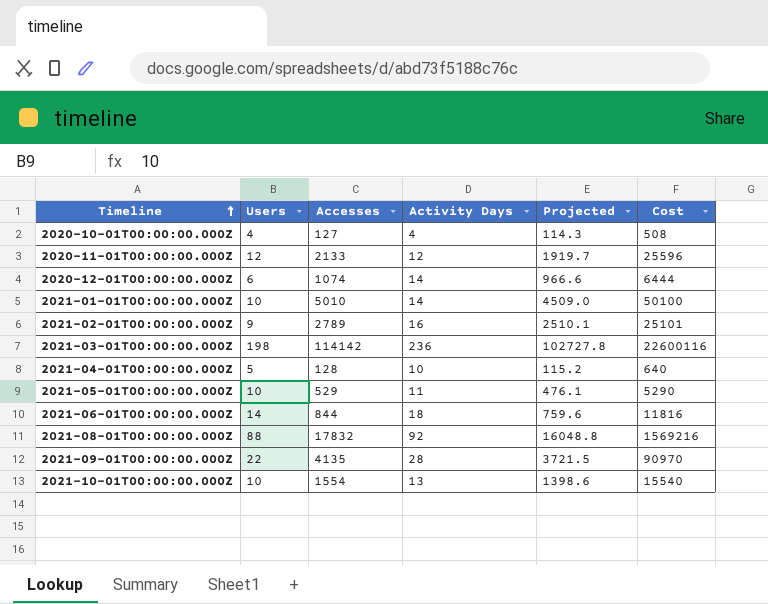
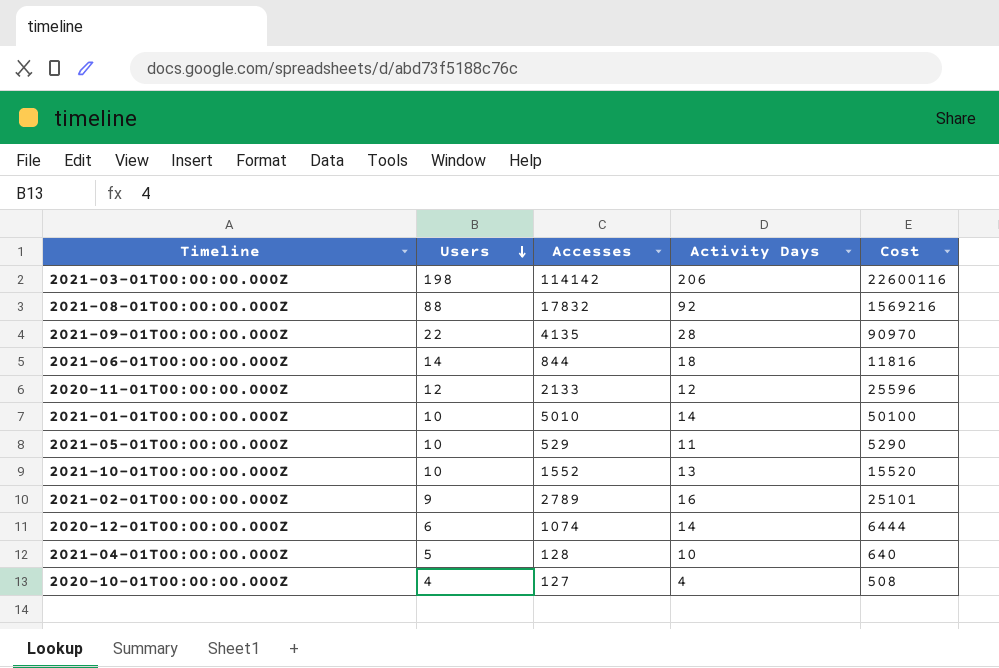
row order: Timeline ascending -> Users descending
column Projected | formula: [Accesses] * 0.9 -> none
2021-03-01T00:00:00.000Z | Activity Days: 236 -> 206
2021-10-01T00:00:00.000Z | Accesses: 1554 -> 1552
2021-10-01T00:00:00.000Z | Cost: 15540 -> 15520

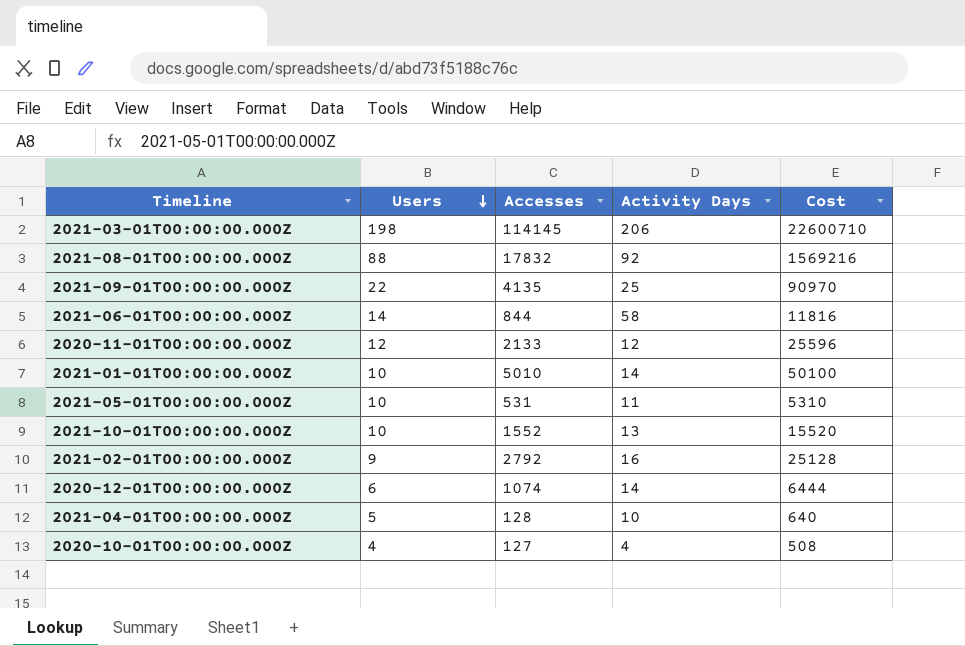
2021-03-01T00:00:00.000Z | Accesses: 114142 -> 114145
2021-03-01T00:00:00.000Z | Cost: 22600116 -> 22600710
2021-09-01T00:00:00.000Z | Activity Days: 28 -> 25
2021-06-01T00:00:00.000Z | Activity Days: 18 -> 58
2021-05-01T00:00:00.000Z | Accesses: 529 -> 531
2021-05-01T00:00:00.000Z | Cost: 5290 -> 5310
2021-02-01T00:00:00.000Z | Accesses: 2789 -> 2792
2021-02-01T00:00:00.000Z | Cost: 25101 -> 25128

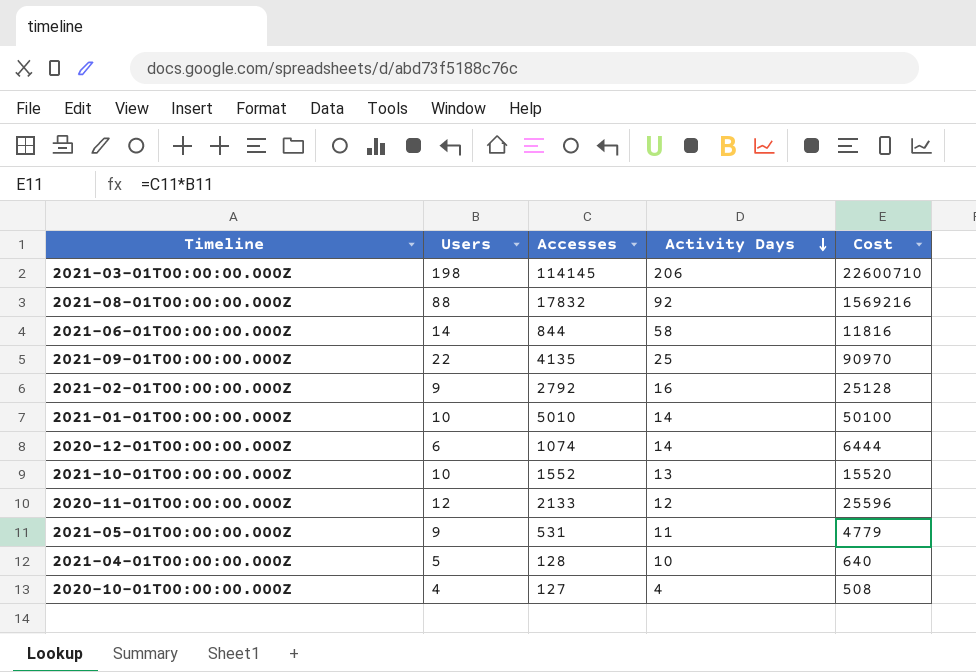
row order: Users descending -> Activity Days descending
2021-05-01T00:00:00.000Z | Users: 10 -> 9
2021-05-01T00:00:00.000Z | Cost: 5310 -> 4779

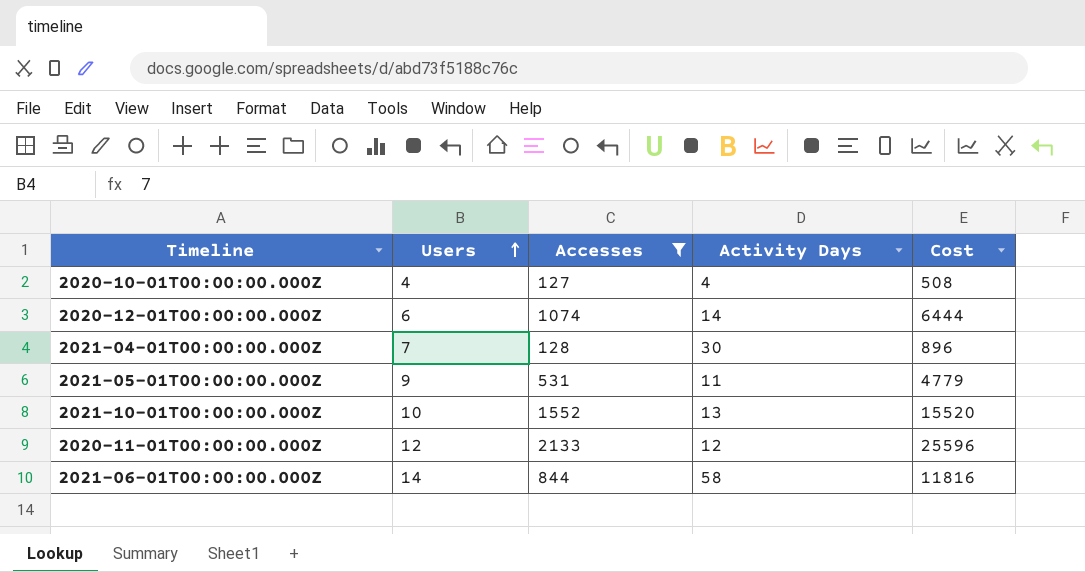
filter: none -> Accesses <= 2133
row order: Activity Days descending -> Users ascending
2021-04-01T00:00:00.000Z | Users: 5 -> 7
2021-04-01T00:00:00.000Z | Activity Days: 10 -> 30
2021-04-01T00:00:00.000Z | Cost: 640 -> 896

